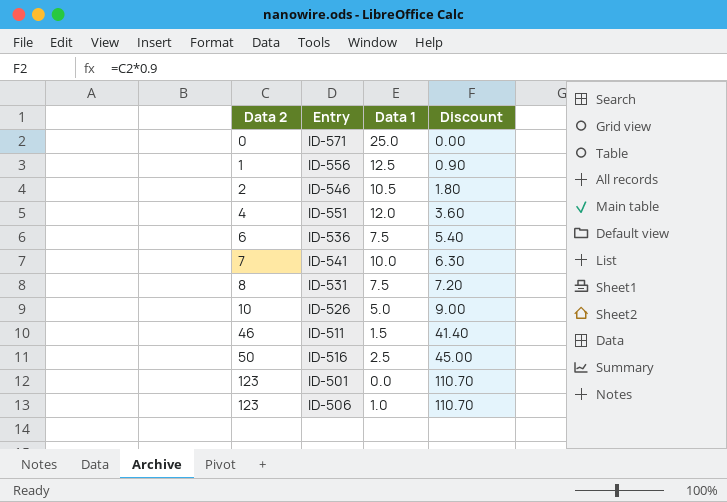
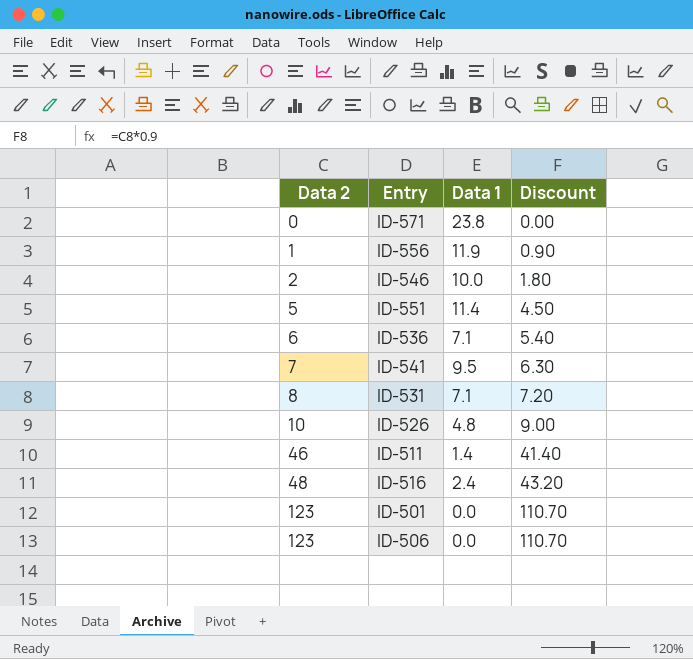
ID-571 | Data 1: 25.0 -> 23.8
ID-556 | Data 1: 12.5 -> 11.9
ID-546 | Data 1: 10.5 -> 10.0
ID-551 | Data 2: 4 -> 5
ID-551 | Data 1: 12.0 -> 11.4
ID-551 | Discount: 3.60 -> 4.50
ID-536 | Data 1: 7.5 -> 7.1
ID-541 | Data 1: 10.0 -> 9.5
ID-531 | Data 1: 7.5 -> 7.1
ID-526 | Data 1: 5.0 -> 4.8
ID-511 | Data 1: 1.5 -> 1.4
ID-516 | Data 2: 50 -> 48
ID-516 | Data 1: 2.5 -> 2.4
ID-516 | Discount: 45.00 -> 43.20
ID-506 | Data 1: 1.0 -> 0.0

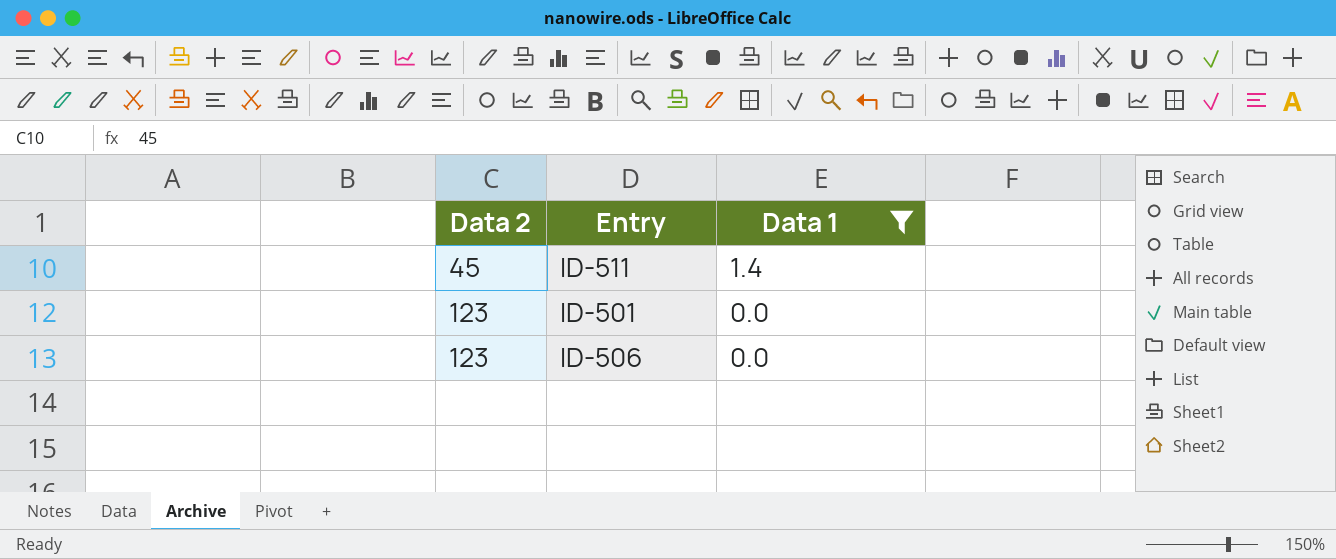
filter: none -> Data 1 <= 1.4
column Discount | formula: [Data 2] * 0.9 -> none
ID-511 | Data 2: 46 -> 45

